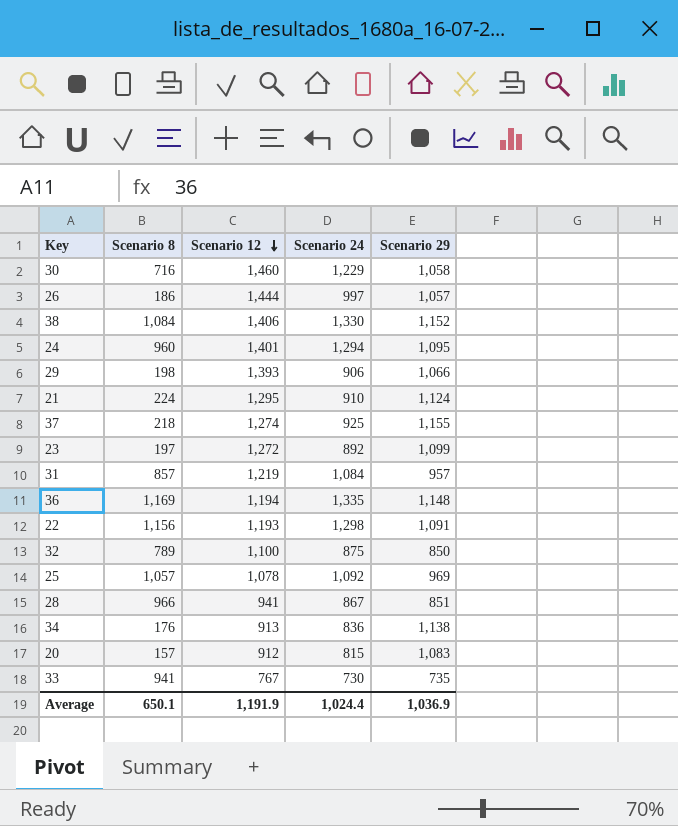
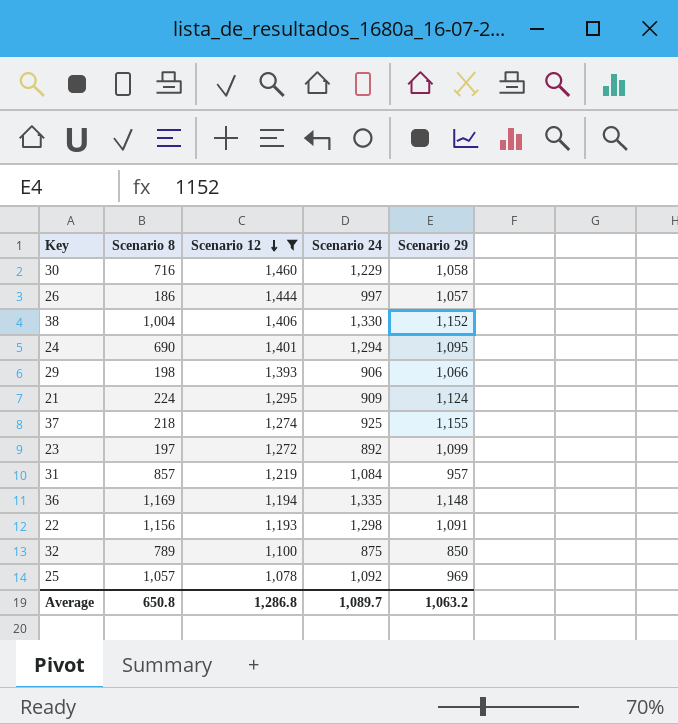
filter: none -> Scenario 12 >= 1,078
38 | Scenario 8: 1,084 -> 1,004
24 | Scenario 8: 960 -> 690
21 | Scenario 24: 910 -> 909
Average | Scenario 8: 650.1 -> 650.8
Average | Scenario 12: 1,191.9 -> 1,286.8
Average | Scenario 24: 1,024.4 -> 1,089.7
Average | Scenario 29: 1,036.9 -> 1,063.2

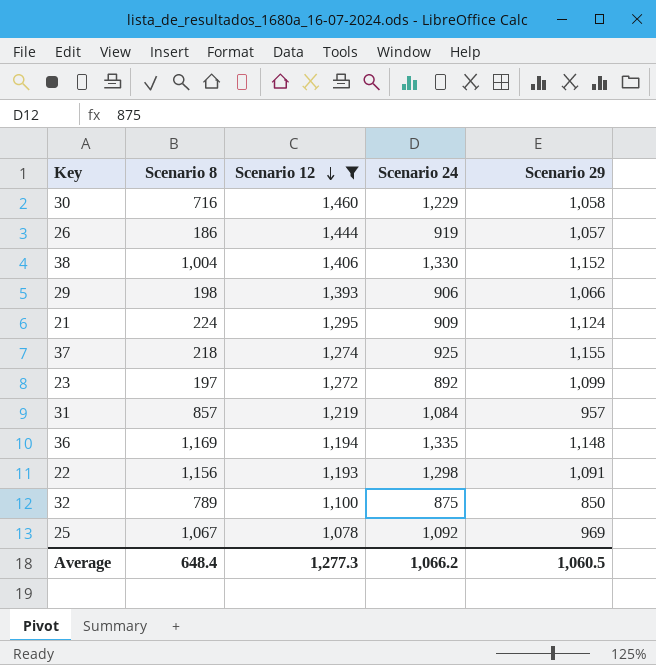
row 24: 690 | 1,401 | 1,294 | 1,095 -> none
26 | Scenario 24: 997 -> 919
25 | Scenario 8: 1,057 -> 1,067
Average | Scenario 8: 650.8 -> 648.4
Average | Scenario 12: 1,286.8 -> 1,277.3
Average | Scenario 24: 1,089.7 -> 1,066.2
Average | Scenario 29: 1,063.2 -> 1,060.5

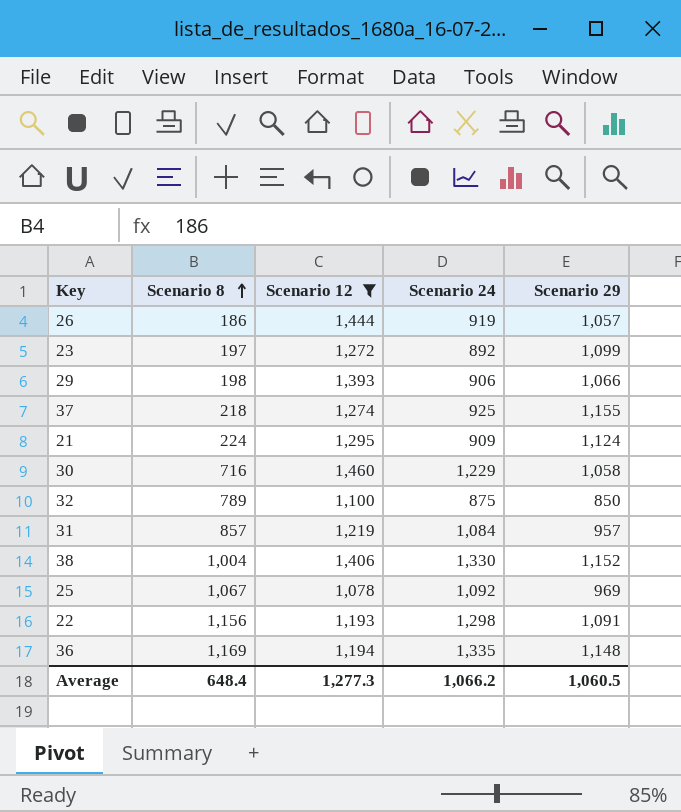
row order: Scenario 12 descending -> Scenario 8 ascending

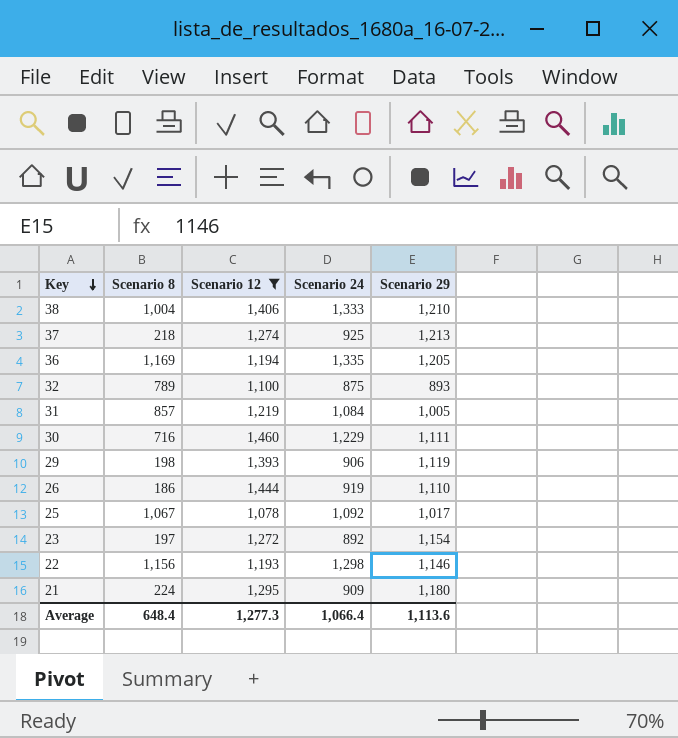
row order: Scenario 8 ascending -> Key descending
38 | Scenario 24: 1,330 -> 1,333
38 | Scenario 29: 1,152 -> 1,210
37 | Scenario 29: 1,155 -> 1,213
36 | Scenario 29: 1,148 -> 1,205
32 | Scenario 29: 850 -> 893
31 | Scenario 29: 957 -> 1,005
30 | Scenario 29: 1,058 -> 1,111
29 | Scenario 29: 1,066 -> 1,119
26 | Scenario 29: 1,057 -> 1,110
25 | Scenario 29: 969 -> 1,017
23 | Scenario 29: 1,099 -> 1,154
22 | Scenario 29: 1,091 -> 1,146
21 | Scenario 29: 1,124 -> 1,180
Average | Scenario 24: 1,066.2 -> 1,066.4
Average | Scenario 29: 1,060.5 -> 1,113.6

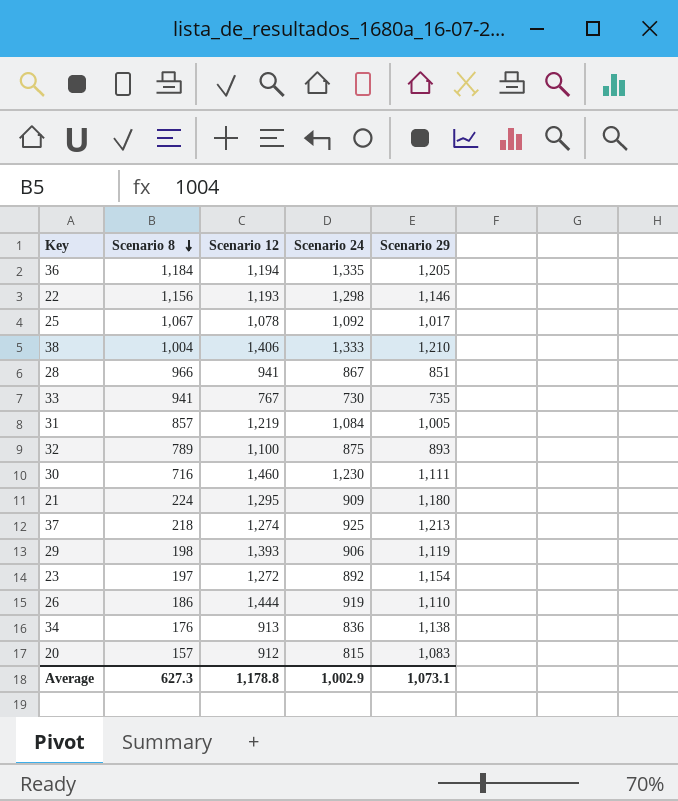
filter: Scenario 12 >= 1,078 -> none
row order: Key descending -> Scenario 8 descending
36 | Scenario 8: 1,169 -> 1,184
30 | Scenario 24: 1,229 -> 1,230
Average | Scenario 8: 648.4 -> 627.3
Average | Scenario 12: 1,277.3 -> 1,178.8
Average | Scenario 24: 1,066.4 -> 1,002.9
Average | Scenario 29: 1,113.6 -> 1,073.1

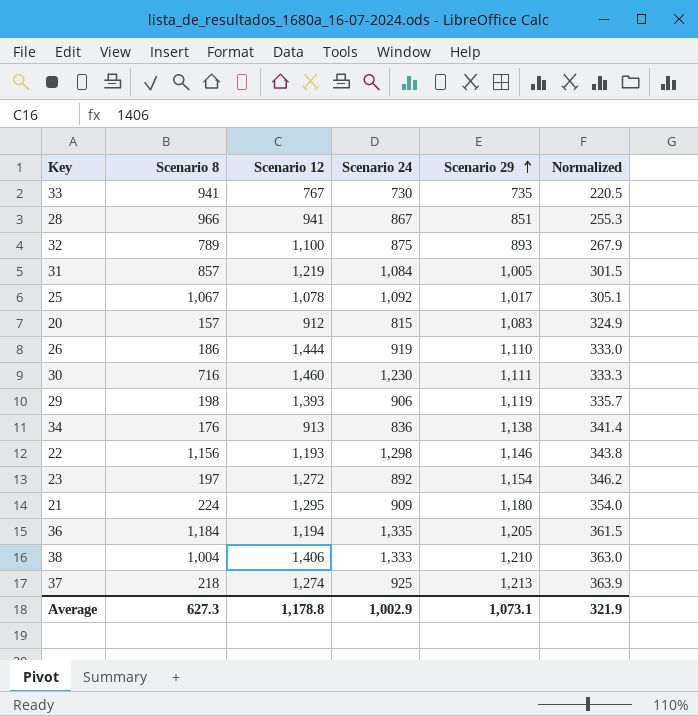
row order: Scenario 8 descending -> Scenario 29 ascending
column Normalized | formula: none -> [Scenario 29] * 0.3

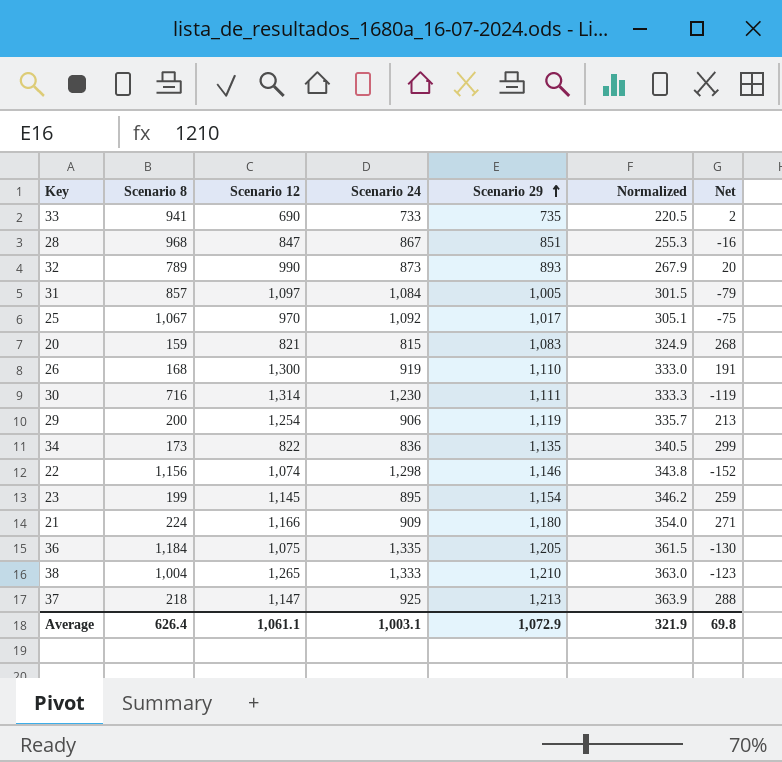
column Net | formula: none -> [Scenario 29] - [Scenario 24]
33 | Scenario 12: 767 -> 690
33 | Scenario 24: 730 -> 733
28 | Scenario 8: 966 -> 968
28 | Scenario 12: 941 -> 847
32 | Scenario 12: 1,100 -> 990
32 | Scenario 24: 875 -> 873
31 | Scenario 12: 1,219 -> 1,097
25 | Scenario 12: 1,078 -> 970
20 | Scenario 8: 157 -> 159
20 | Scenario 12: 912 -> 821
26 | Scenario 8: 186 -> 168
26 | Scenario 12: 1,444 -> 1,300
30 | Scenario 12: 1,460 -> 1,314
29 | Scenario 8: 198 -> 200
29 | Scenario 12: 1,393 -> 1,254
34 | Scenario 8: 176 -> 173
34 | Scenario 12: 913 -> 822
34 | Scenario 29: 1,138 -> 1,135
34 | Normalized: 341.4 -> 340.5
22 | Scenario 12: 1,193 -> 1,074
23 | Scenario 8: 197 -> 199
23 | Scenario 12: 1,272 -> 1,145
23 | Scenario 24: 892 -> 895
21 | Scenario 12: 1,295 -> 1,166
36 | Scenario 12: 1,194 -> 1,075
38 | Scenario 12: 1,406 -> 1,265
37 | Scenario 12: 1,274 -> 1,147
Average | Scenario 8: 627.3 -> 626.4
Average | Scenario 12: 1,178.8 -> 1,061.1
Average | Scenario 24: 1,002.9 -> 1,003.1
Average | Scenario 29: 1,073.1 -> 1,072.9

